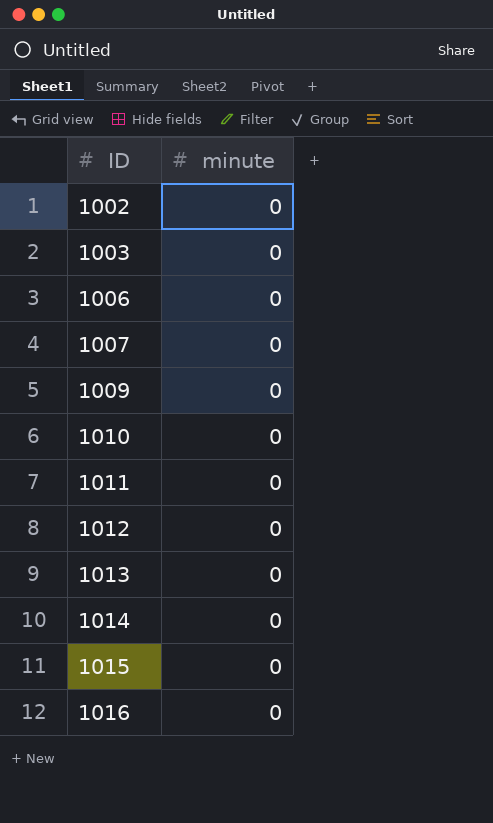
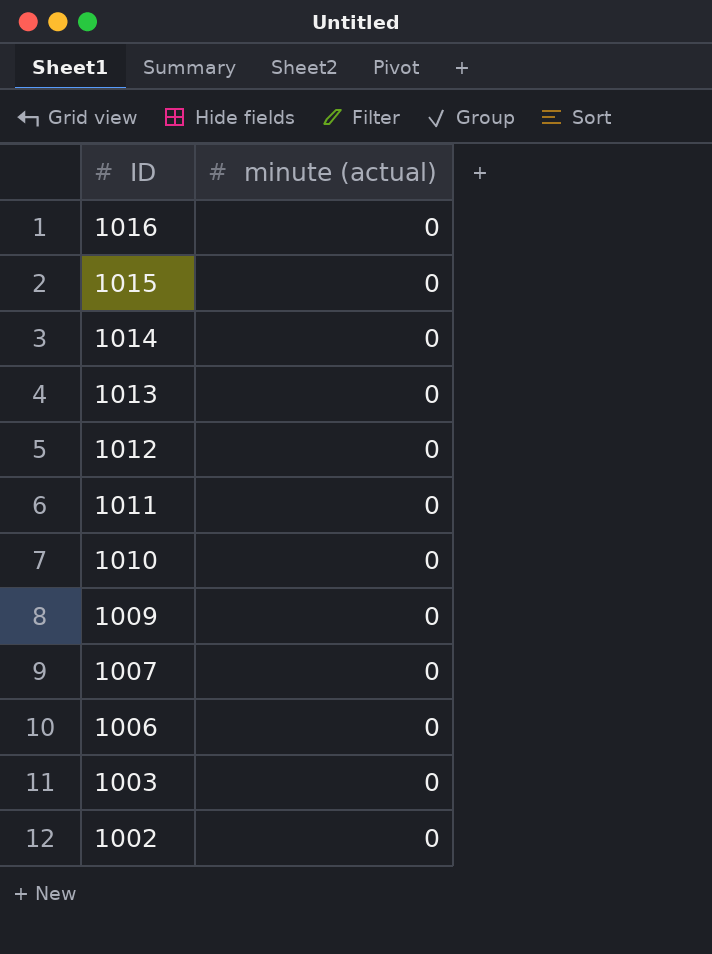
row order: ID ascending -> ID descending
column name: minute -> minute (actual)

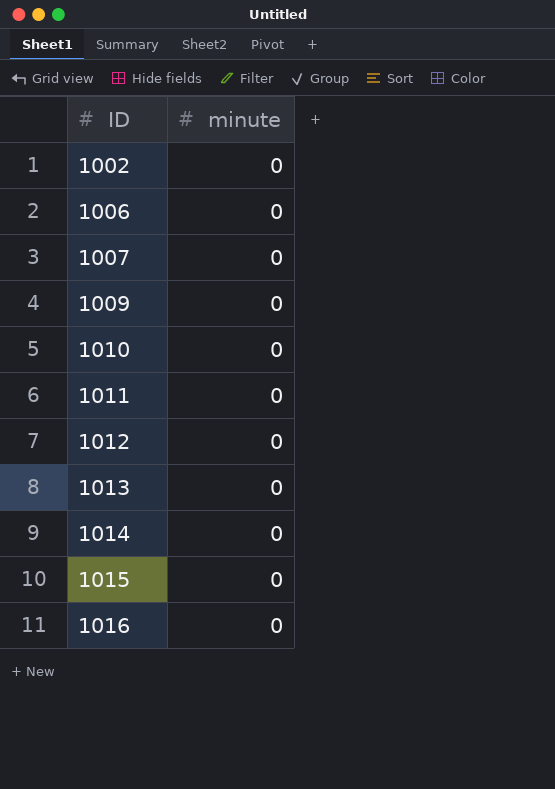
row order: ID descending -> ID ascending
column name: minute (actual) -> minute
row 1003: 0 -> none

